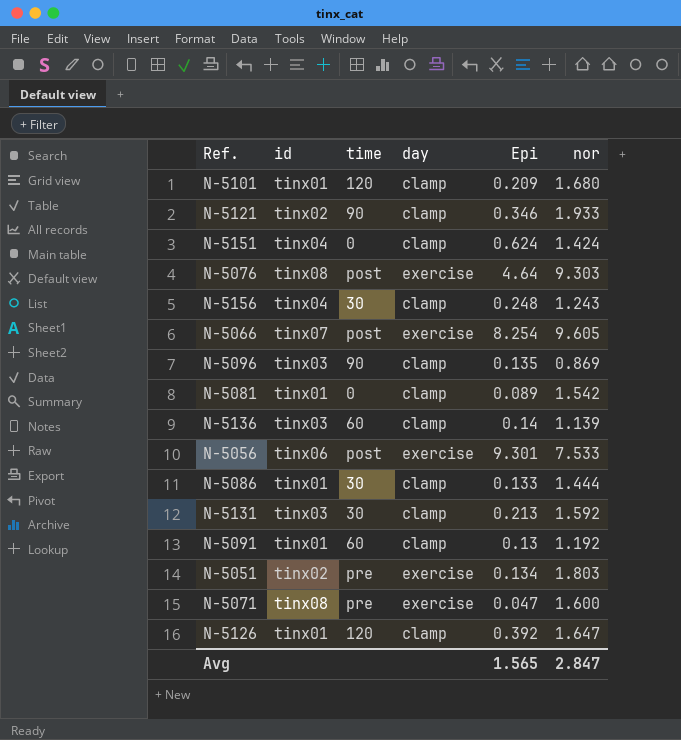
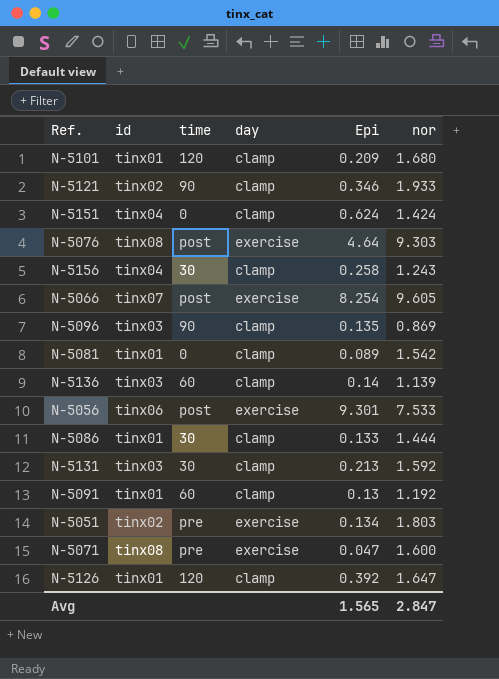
N-5156 | Epi: 0.248 -> 0.258

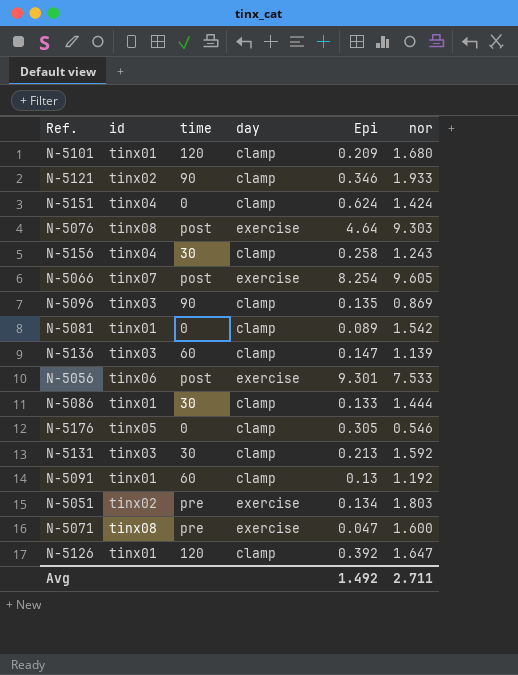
N-5136 | Epi: 0.14 -> 0.147
row N-5176: none -> tinx05 | 0 | clamp | 0.305 | 0.546
Avg | Epi: 1.565 -> 1.492
Avg | nor: 2.847 -> 2.711

